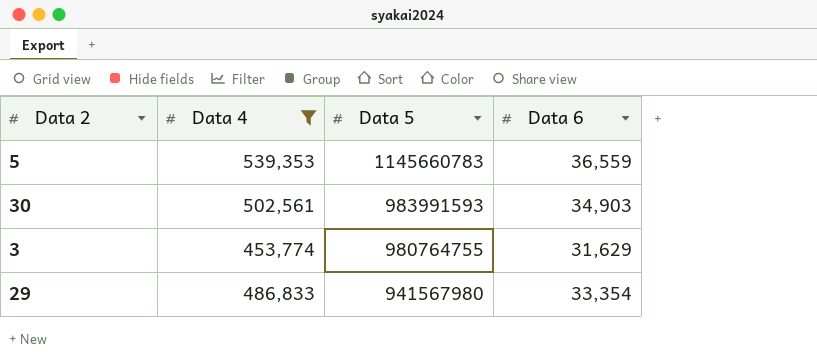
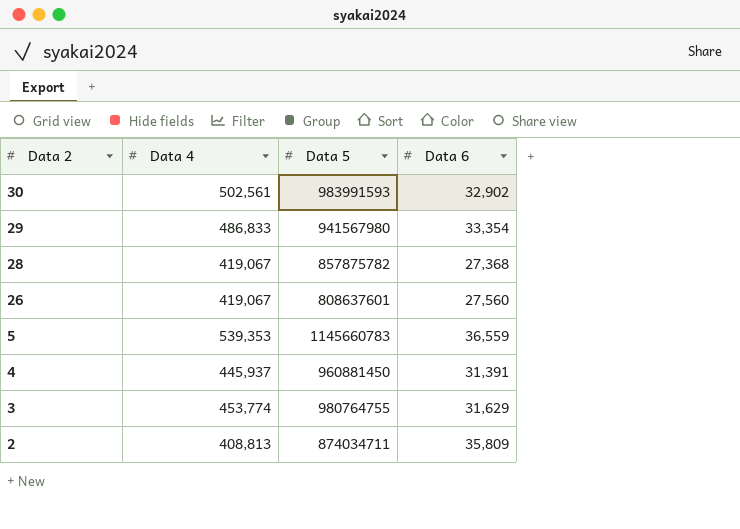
filter: Data 4 >= 453,774 -> none
row order: Data 5 descending -> Data 2 descending
30 | Data 6: 34,903 -> 32,902

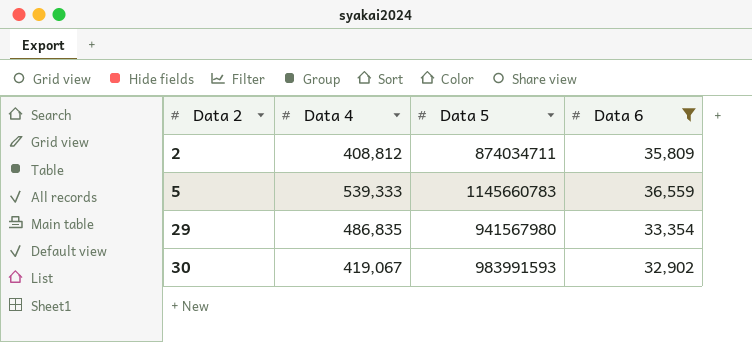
filter: none -> Data 6 >= 32,902
row order: Data 2 descending -> Data 2 ascending
2 | Data 4: 408,813 -> 408,812
5 | Data 4: 539,353 -> 539,333
29 | Data 4: 486,833 -> 486,835
30 | Data 4: 502,561 -> 419,067

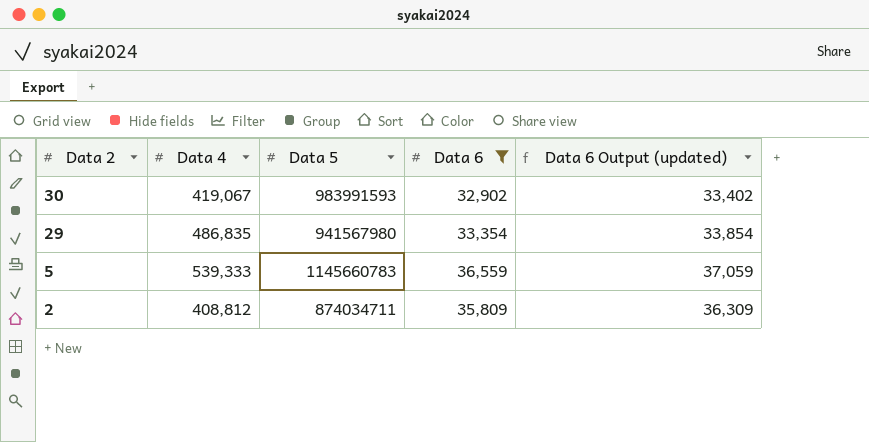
row order: Data 2 ascending -> Data 2 descending
column Data 6 Output (updated) | formula: none -> [Data 6] + 500

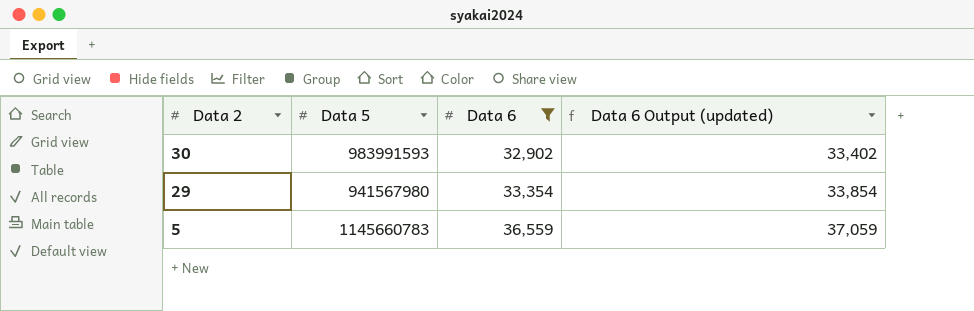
column Data 4 | position: 2 -> none
row 2: 408,812 | 874034711 | 35,809 | 36,309 -> none

